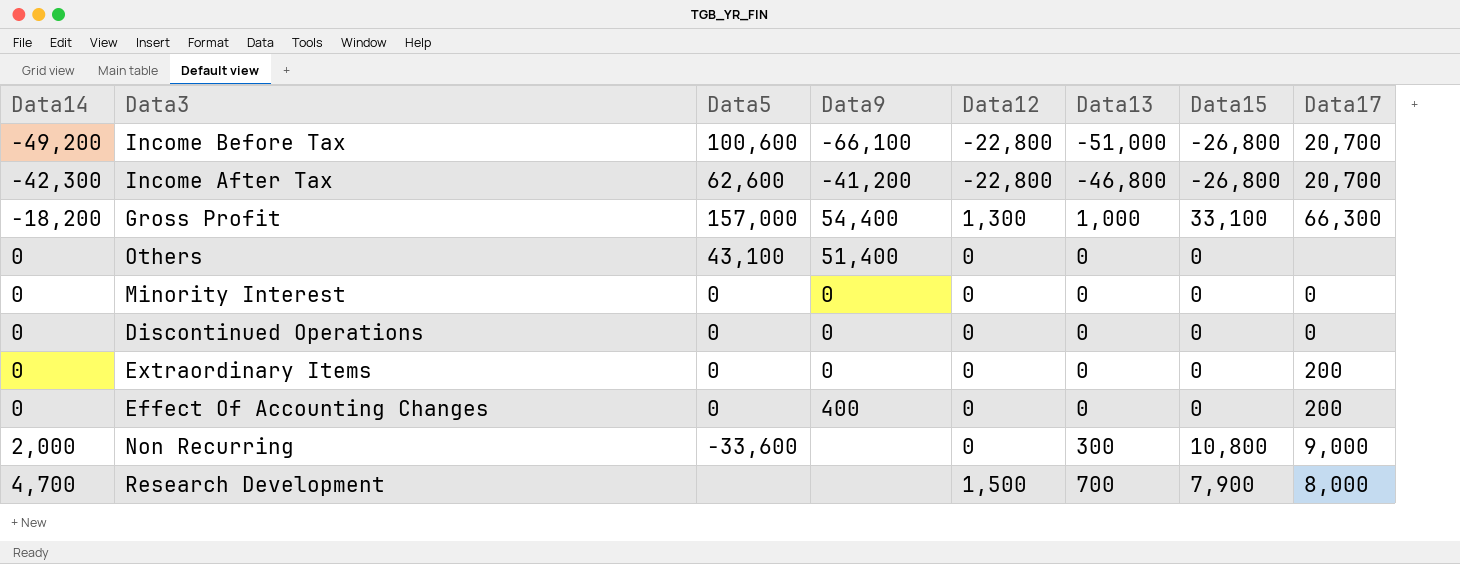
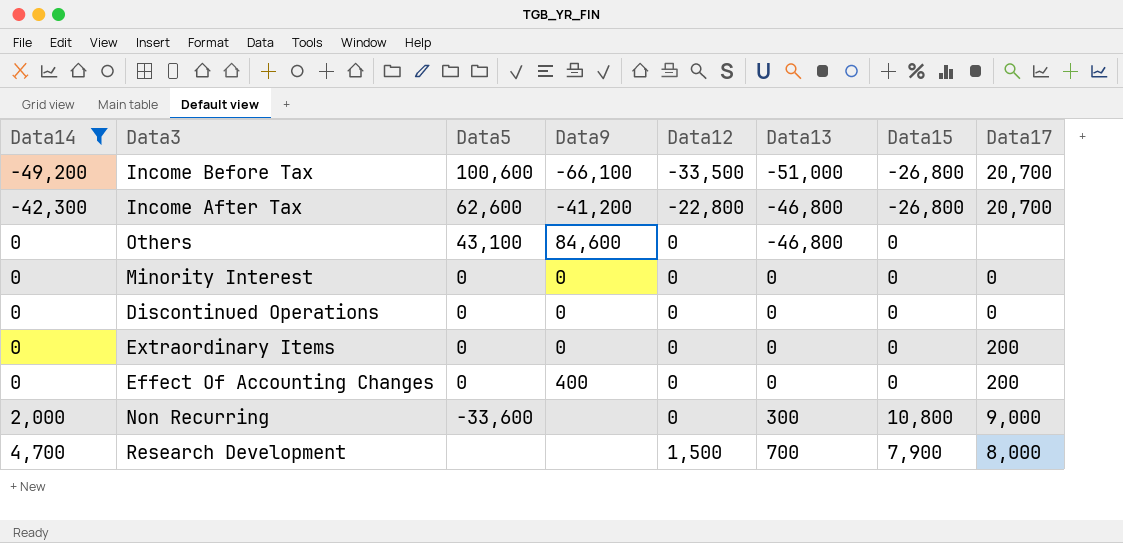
filter: none -> Data14 != -18,200
Income Before Tax | Data12: -22,800 -> -33,500
Others | Data9: 51,400 -> 84,600
Others | Data13: 0 -> -46,800

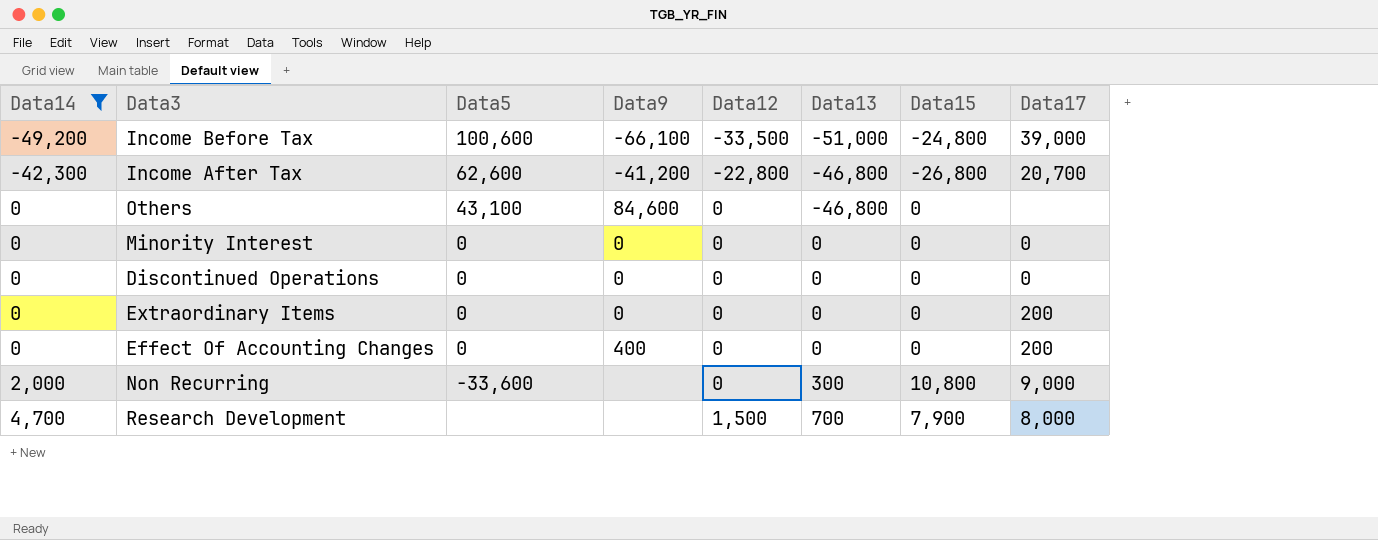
Income Before Tax | Data15: -26,800 -> -24,800
Income Before Tax | Data17: 20,700 -> 39,000

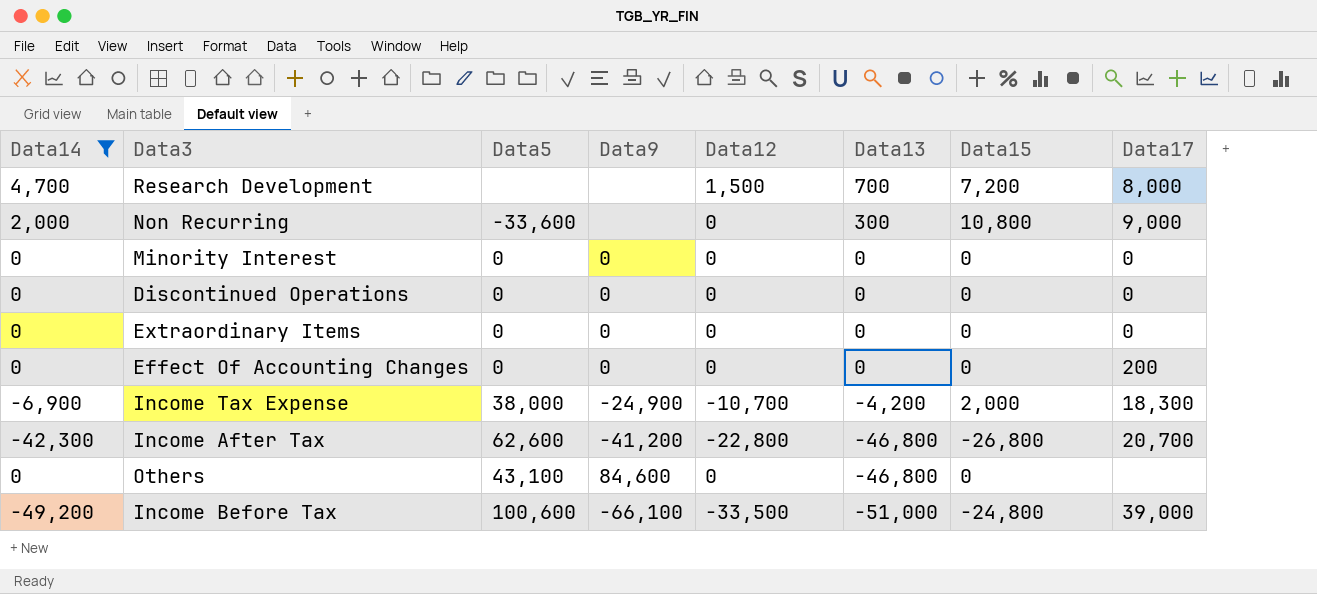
row order: Data14 ascending -> Data13 descending
Research Development | Data15: 7,900 -> 7,200
Extraordinary Items | Data17: 200 -> 0
Effect Of Accounting Changes | Data9: 400 -> 0
row Income Tax Expense: none -> -6,900 | 38,000 | -24,900 | -10,700 | -4,200 | 2,000 | 18,300

